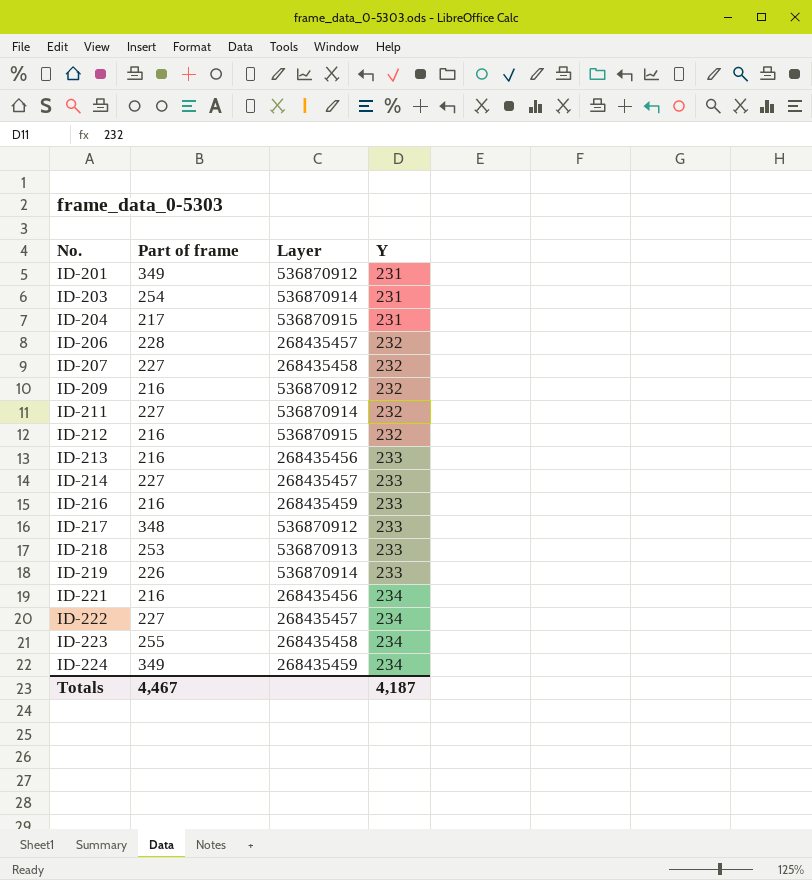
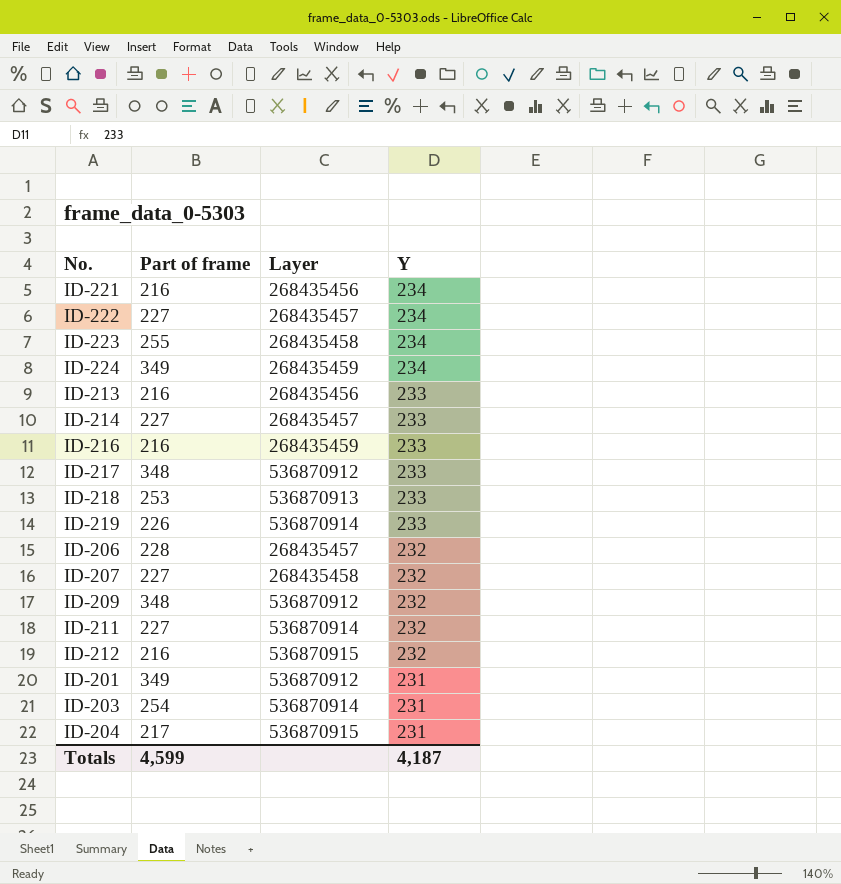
row order: No. ascending -> Y descending
ID-209 | Part of frame: 216 -> 348
Totals | Part of frame: 4,467 -> 4,599

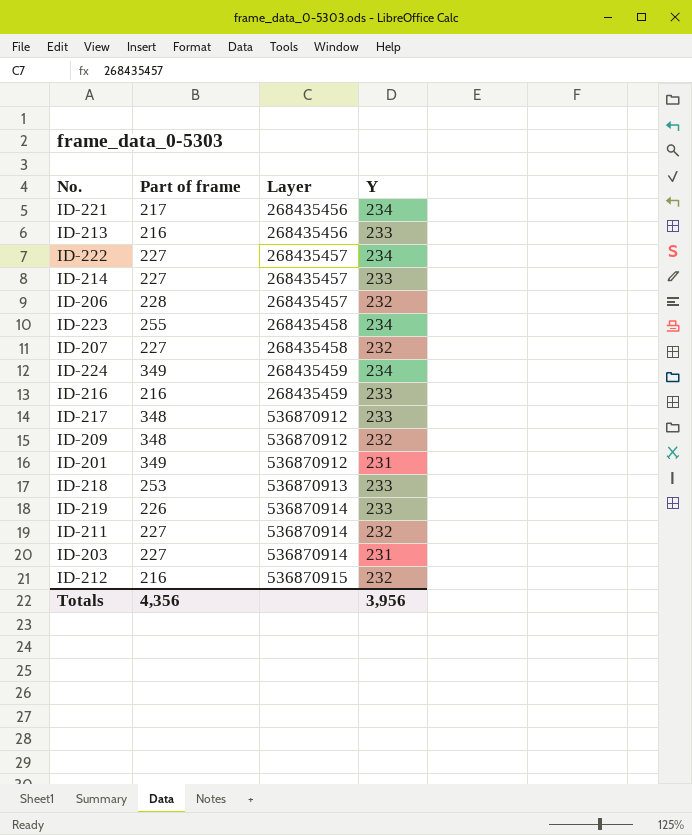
row order: Y descending -> Layer ascending
row ID-204: 217 | 536870915 | 231 -> none
ID-221 | Part of frame: 216 -> 217
ID-203 | Part of frame: 254 -> 227
Totals | Part of frame: 4,599 -> 4,356
Totals | Y: 4,187 -> 3,956

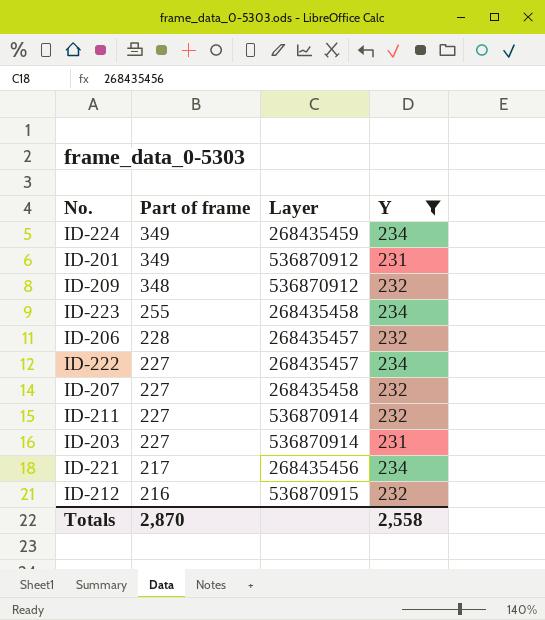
filter: none -> Y != 233
row order: Layer ascending -> Part of frame descending
Totals | Part of frame: 4,356 -> 2,870
Totals | Y: 3,956 -> 2,558

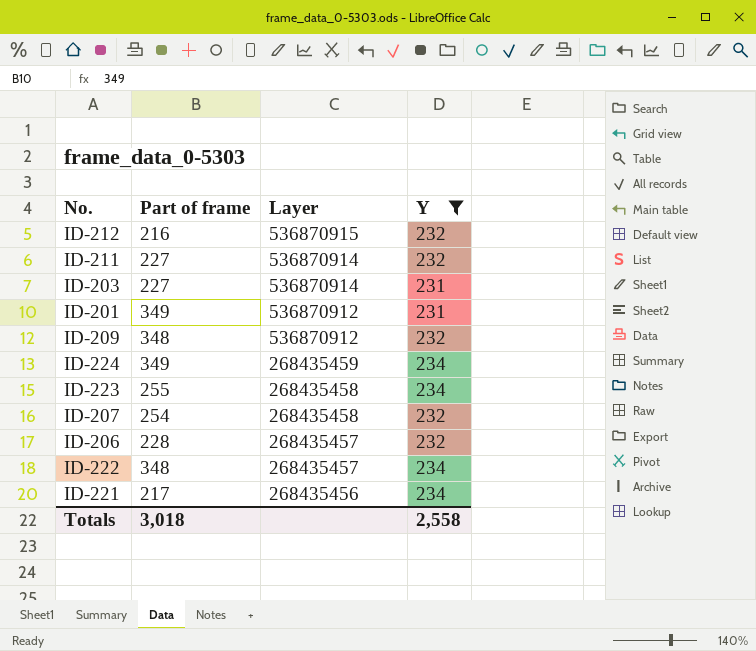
row order: Part of frame descending -> Layer descending
ID-207 | Part of frame: 227 -> 254
ID-222 | Part of frame: 227 -> 348
Totals | Part of frame: 2,870 -> 3,018

